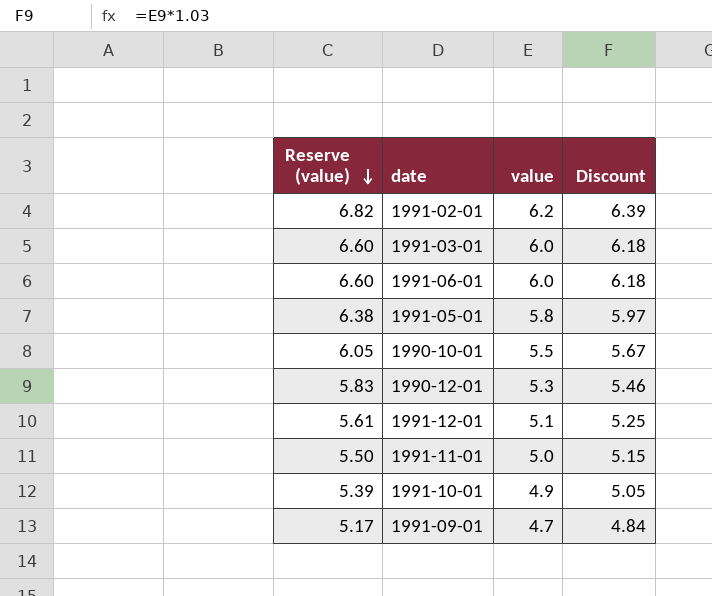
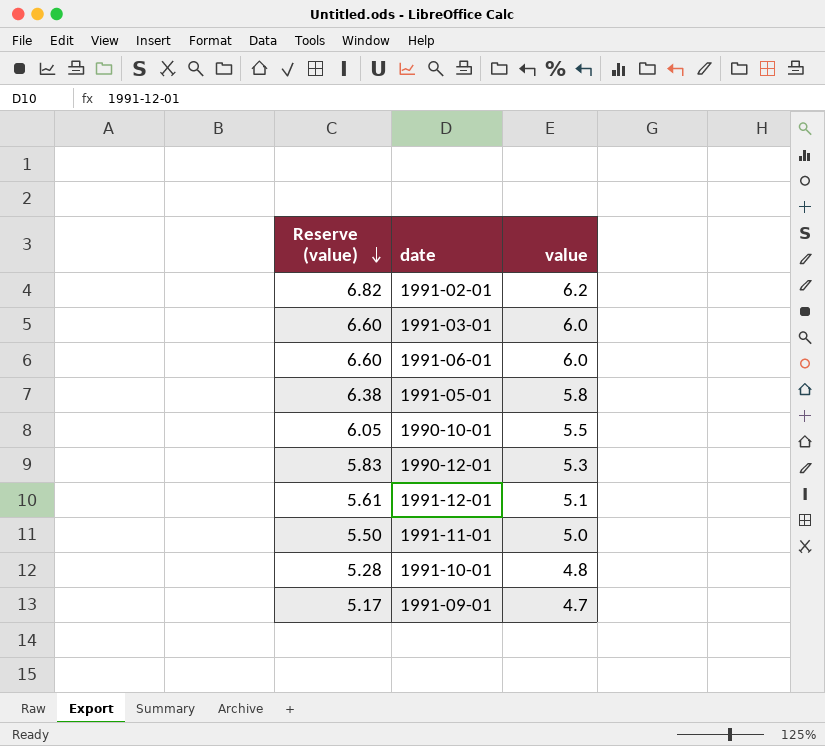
column Discount | formula: [value] * 1.03 -> none
1991-10-01 | Reserve (value): 5.39 -> 5.28
1991-10-01 | value: 4.9 -> 4.8

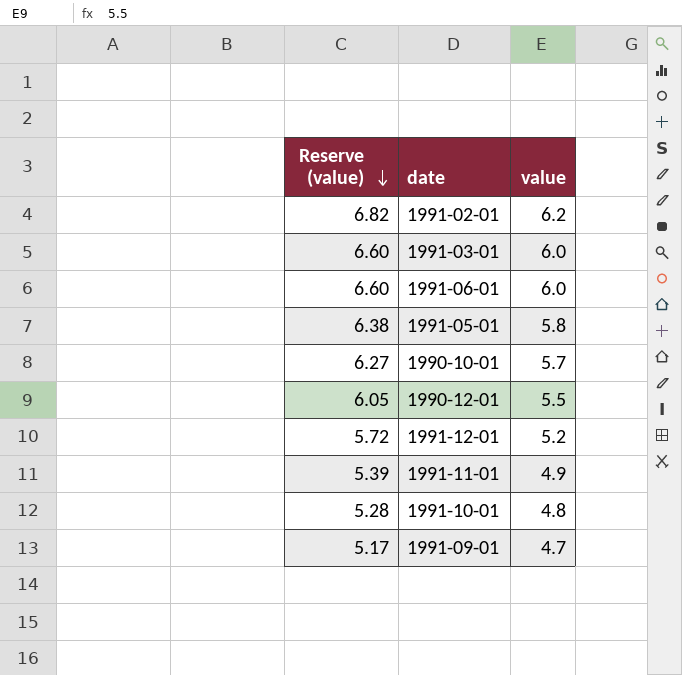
1990-10-01 | Reserve (value): 6.05 -> 6.27
1990-10-01 | value: 5.5 -> 5.7
1990-12-01 | Reserve (value): 5.83 -> 6.05
1990-12-01 | value: 5.3 -> 5.5
1991-12-01 | Reserve (value): 5.61 -> 5.72
1991-12-01 | value: 5.1 -> 5.2
1991-11-01 | Reserve (value): 5.50 -> 5.39
1991-11-01 | value: 5.0 -> 4.9

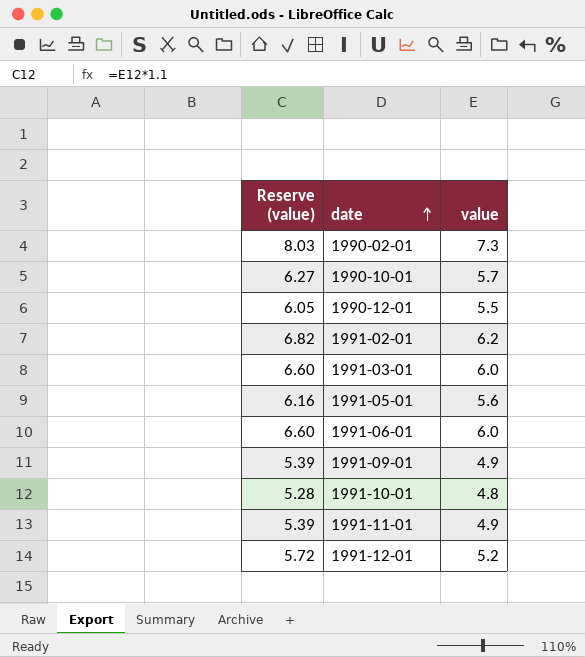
row order: Reserve (value) descending -> date ascending
row 1990-02-01: none -> 8.03 | 7.3
1991-05-01 | Reserve (value): 6.38 -> 6.16
1991-05-01 | value: 5.8 -> 5.6
1991-09-01 | Reserve (value): 5.17 -> 5.39
1991-09-01 | value: 4.7 -> 4.9

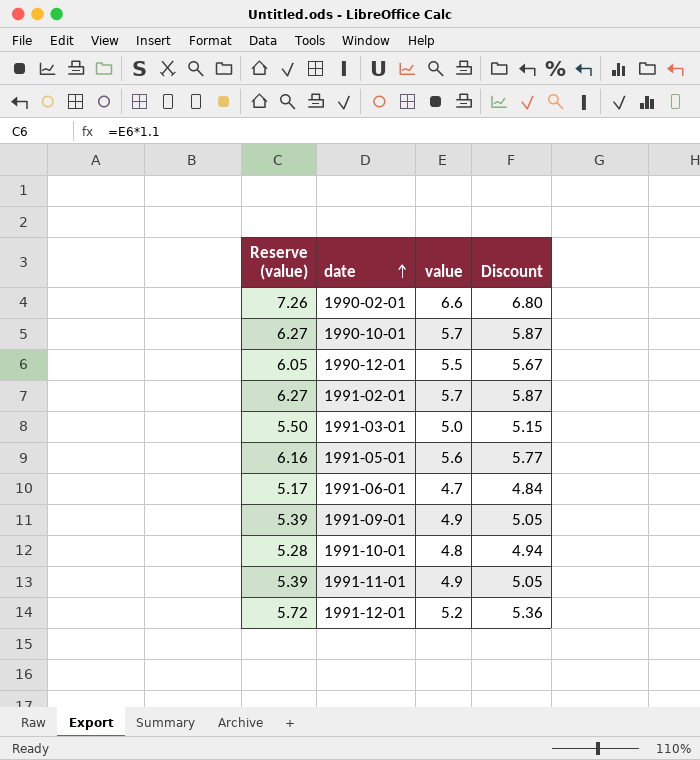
column Discount | formula: none -> [value] * 1.03
1990-02-01 | Reserve (value): 8.03 -> 7.26
1990-02-01 | value: 7.3 -> 6.6
1991-02-01 | Reserve (value): 6.82 -> 6.27
1991-02-01 | value: 6.2 -> 5.7
1991-03-01 | Reserve (value): 6.60 -> 5.50
1991-03-01 | value: 6.0 -> 5.0
1991-06-01 | Reserve (value): 6.60 -> 5.17
1991-06-01 | value: 6.0 -> 4.7

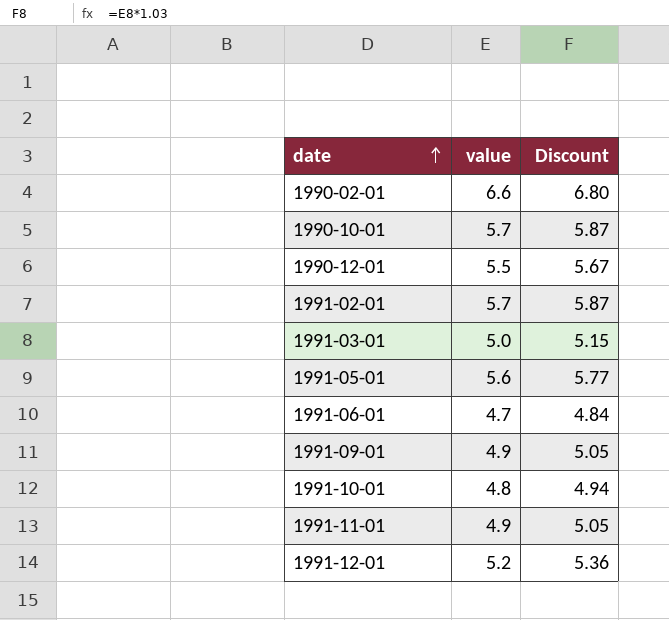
column Reserve (value) | formula: [value] * 1.1 -> none

